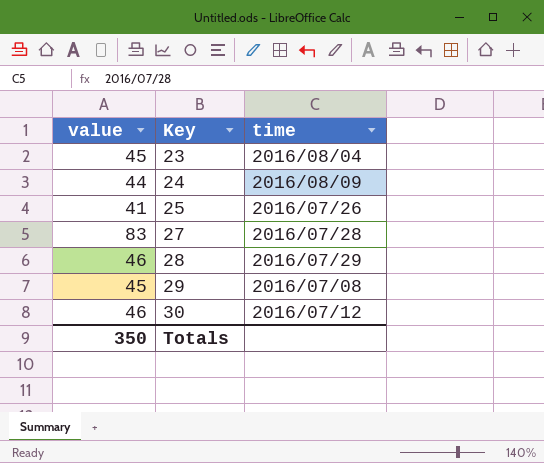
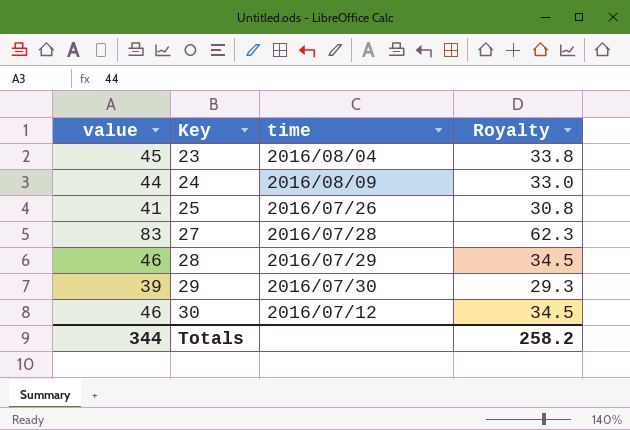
column Royalty | formula: none -> [value] * 0.75
29 | value: 45 -> 39
29 | time: 2016/07/08 -> 2016/07/30
Totals | value: 350 -> 344

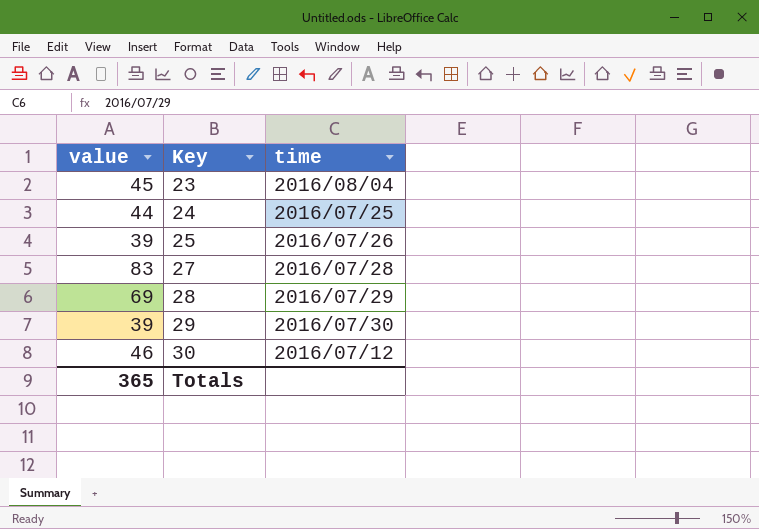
column Royalty | formula: [value] * 0.75 -> none
24 | time: 2016/08/09 -> 2016/07/25
25 | value: 41 -> 39
28 | value: 46 -> 69
Totals | value: 344 -> 365

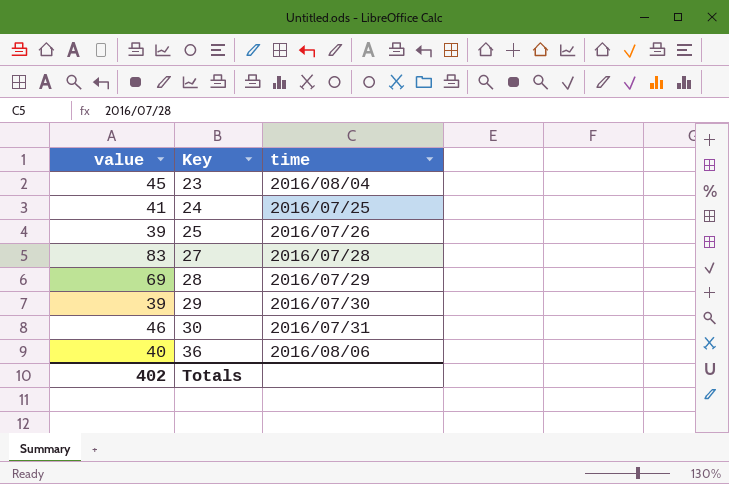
24 | value: 44 -> 41
30 | time: 2016/07/12 -> 2016/07/31
row 36: none -> 40 | 2016/08/06
Totals | value: 365 -> 402

